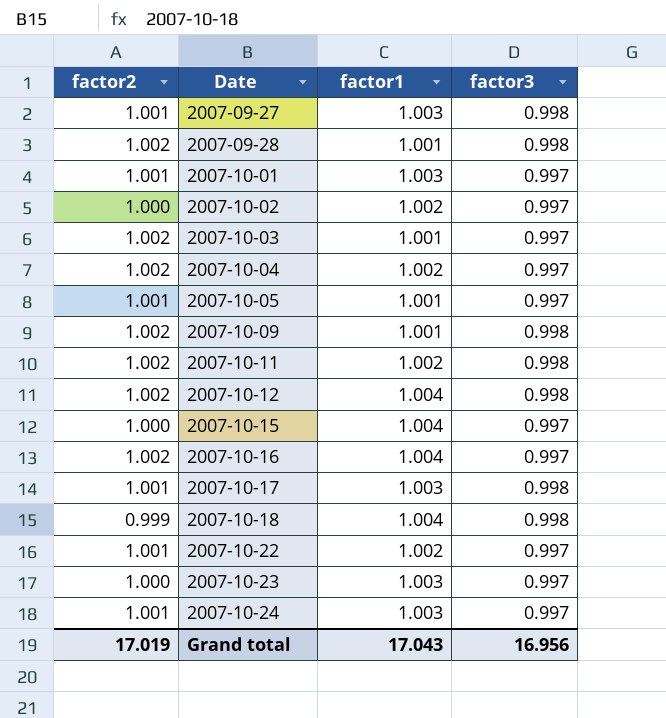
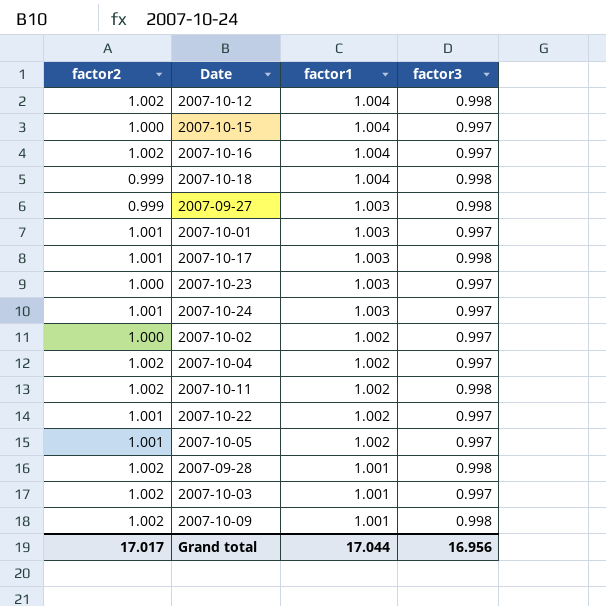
row order: Date ascending -> factor1 descending
2007-09-27 | factor2: 1.001 -> 0.999
2007-10-05 | factor1: 1.001 -> 1.002
Grand total | factor2: 17.019 -> 17.017
Grand total | factor1: 17.043 -> 17.044

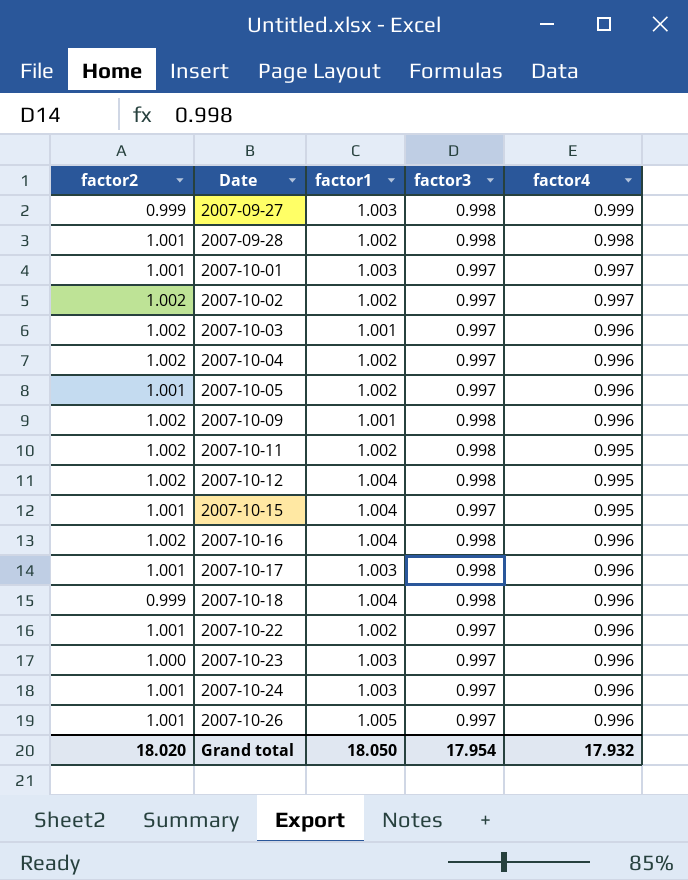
row order: factor1 descending -> Date ascending
column factor4 | position: none -> 5
2007-09-28 | factor2: 1.002 -> 1.001
2007-09-28 | factor1: 1.001 -> 1.002
2007-10-02 | factor2: 1.000 -> 1.002
2007-10-15 | factor2: 1.000 -> 1.001
2007-10-16 | factor3: 0.997 -> 0.998
row 2007-10-26: none -> 1.001 | 1.005 | 0.997 | 0.996
Grand total | factor2: 17.017 -> 18.020
Grand total | factor1: 17.044 -> 18.050
Grand total | factor3: 16.956 -> 17.954

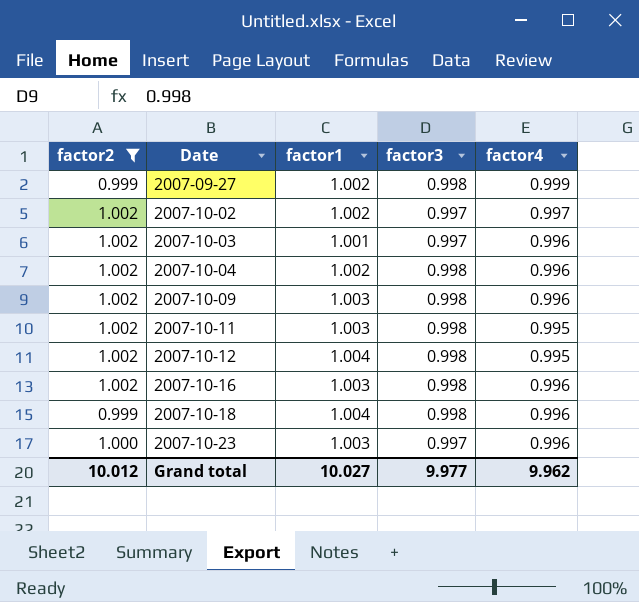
filter: none -> factor2 != 1.001
2007-09-27 | factor1: 1.003 -> 1.002
2007-10-04 | factor3: 0.997 -> 0.998
2007-10-09 | factor1: 1.001 -> 1.003
2007-10-11 | factor1: 1.002 -> 1.003
2007-10-16 | factor1: 1.004 -> 1.003
Grand total | factor2: 18.020 -> 10.012
Grand total | factor1: 18.050 -> 10.027
Grand total | factor3: 17.954 -> 9.977
Grand total | factor4: 17.932 -> 9.962

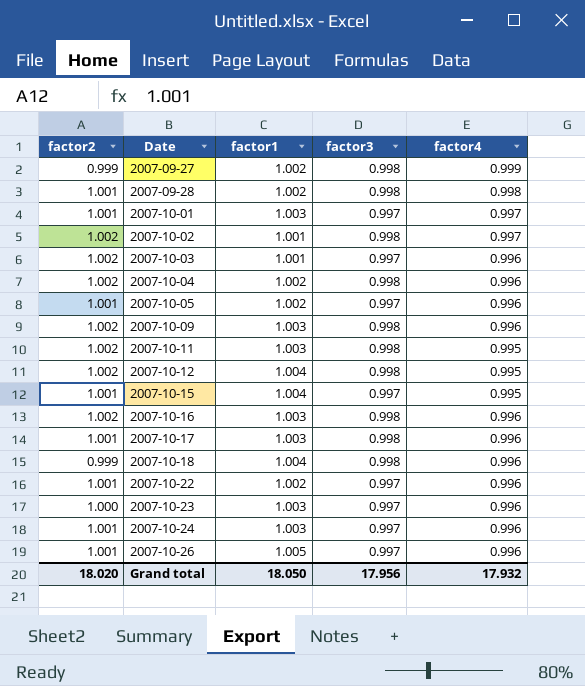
filter: factor2 != 1.001 -> none
2007-10-02 | factor1: 1.002 -> 1.001
2007-10-02 | factor3: 0.997 -> 0.998
Grand total | factor2: 10.012 -> 18.020
Grand total | factor1: 10.027 -> 18.050
Grand total | factor3: 9.977 -> 17.956
Grand total | factor4: 9.962 -> 17.932

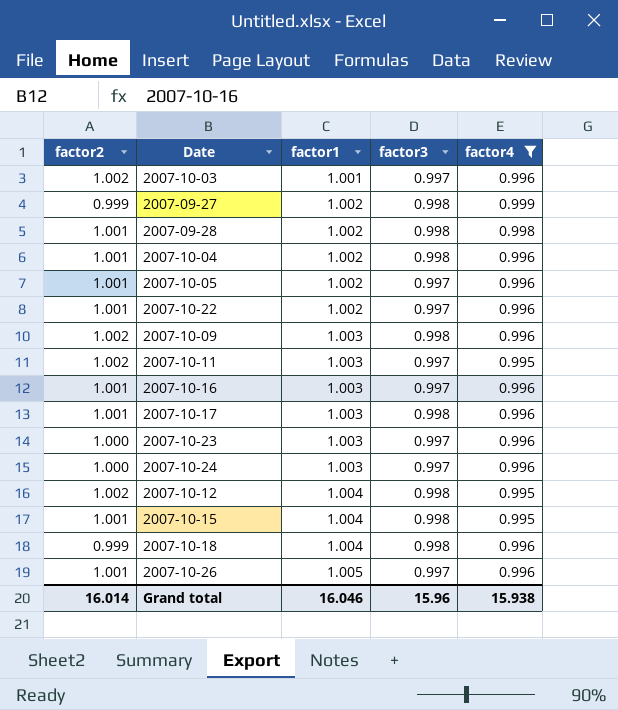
filter: none -> factor4 != 0.997
row order: Date ascending -> factor1 ascending
2007-10-04 | factor2: 1.002 -> 1.001
2007-10-11 | factor3: 0.998 -> 0.997
2007-10-16 | factor2: 1.002 -> 1.001
2007-10-16 | factor3: 0.998 -> 0.997
2007-10-24 | factor2: 1.001 -> 1.000
2007-10-15 | factor3: 0.997 -> 0.998
Grand total | factor2: 18.020 -> 16.014
Grand total | factor1: 18.050 -> 16.046
Grand total | factor3: 17.956 -> 15.96
Grand total | factor4: 17.932 -> 15.938

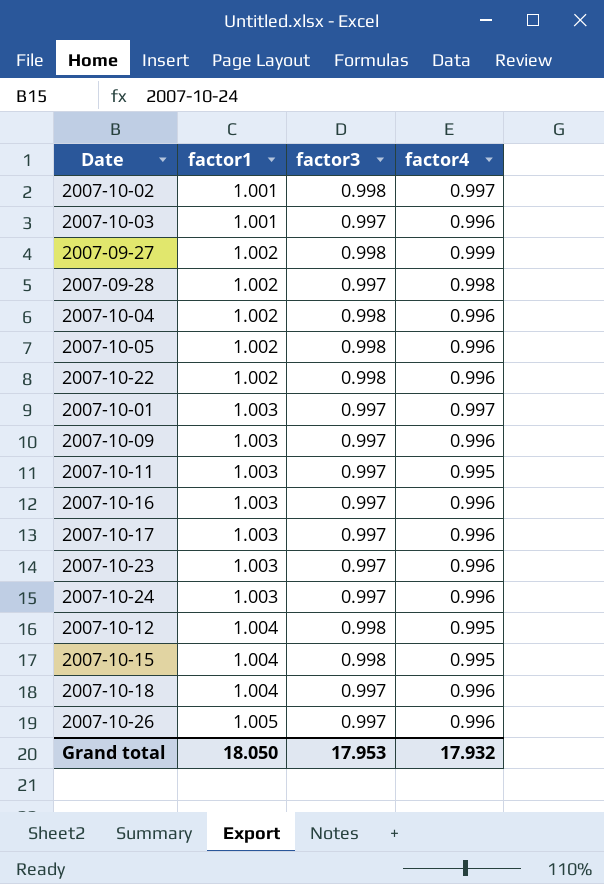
filter: factor4 != 0.997 -> none
column factor2 | position: 1 -> none
2007-09-28 | factor3: 0.998 -> 0.997
2007-10-05 | factor3: 0.997 -> 0.998
2007-10-22 | factor3: 0.997 -> 0.998
2007-10-09 | factor3: 0.998 -> 0.997
2007-10-17 | factor3: 0.998 -> 0.997
2007-10-18 | factor3: 0.998 -> 0.997
Grand total | factor1: 16.046 -> 18.050
Grand total | factor3: 15.96 -> 17.953
Grand total | factor4: 15.938 -> 17.932

